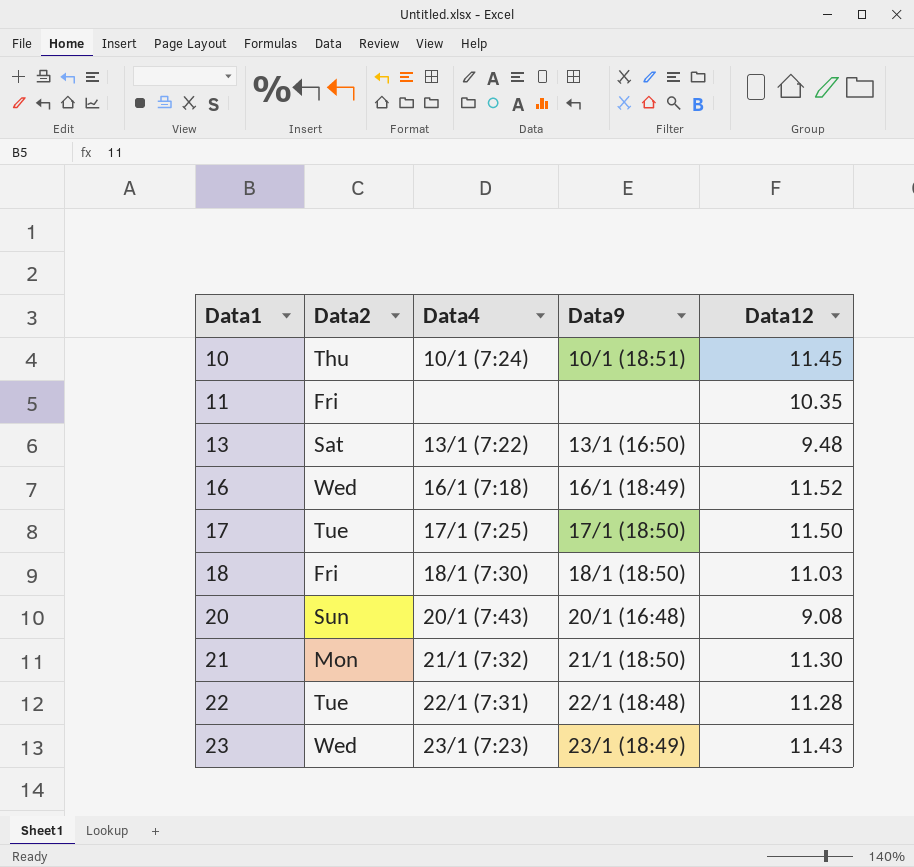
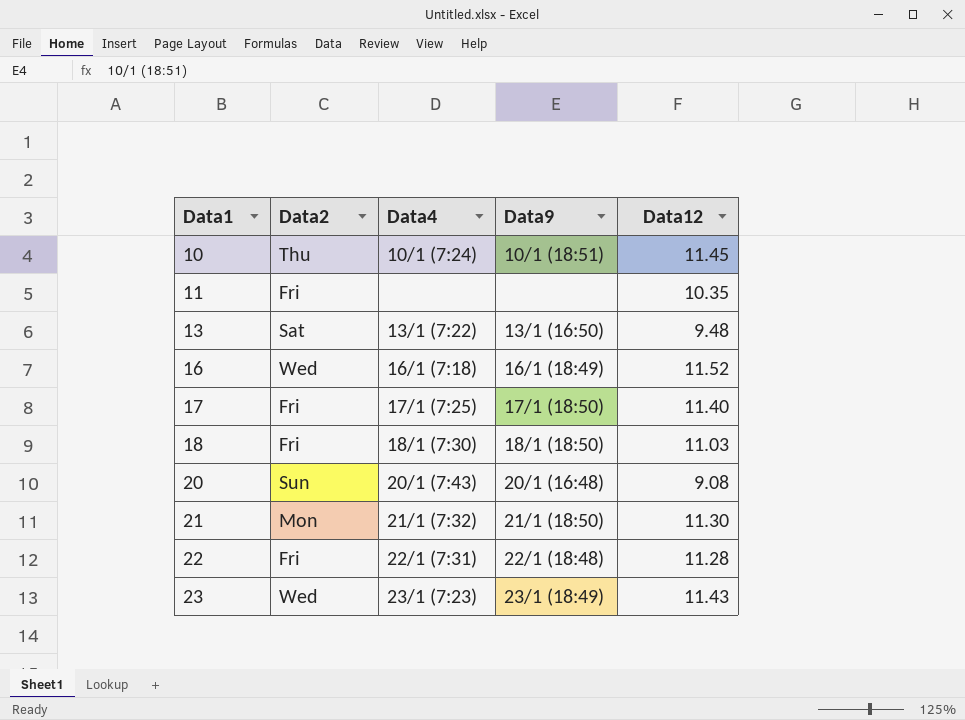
17 | Data2: Tue -> Fri
17 | Data12: 11.50 -> 11.40
22 | Data2: Tue -> Fri

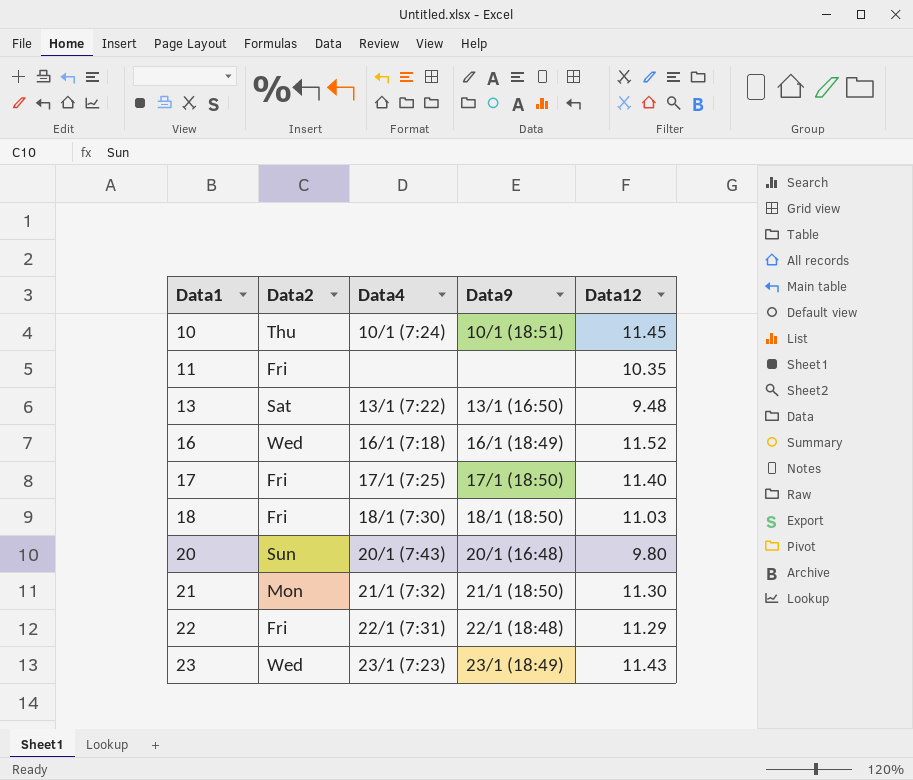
20 | Data12: 9.08 -> 9.80
22 | Data12: 11.28 -> 11.29

